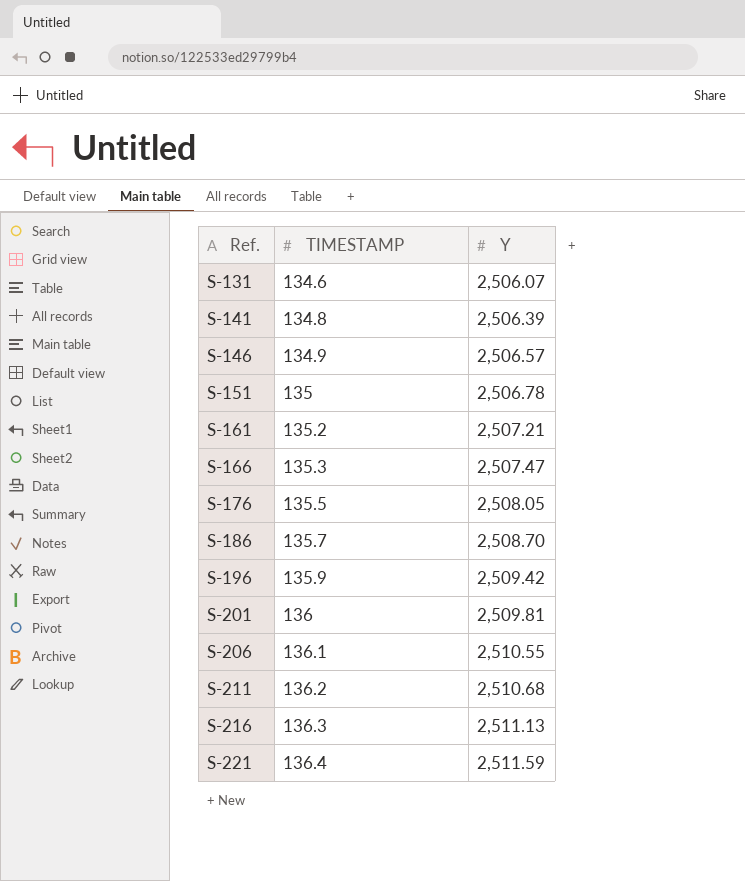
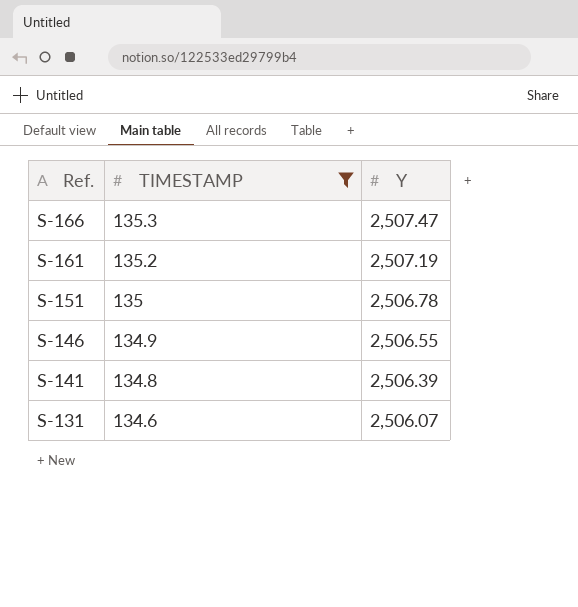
filter: none -> TIMESTAMP <= 135.3
row order: Ref. ascending -> Ref. descending
S-161 | Y: 2,507.21 -> 2,507.19
S-146 | Y: 2,506.57 -> 2,506.55

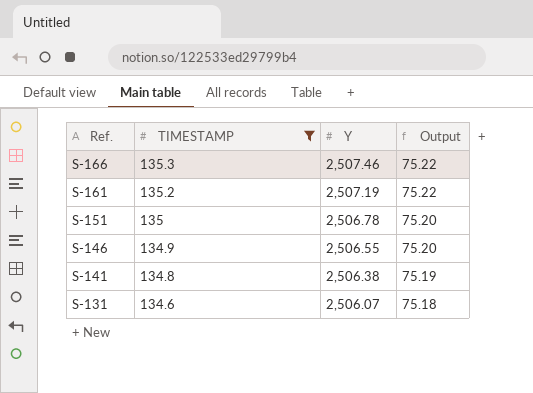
column Output | formula: none -> [Y] * 0.03
S-166 | Y: 2,507.47 -> 2,507.46
S-141 | Y: 2,506.39 -> 2,506.38

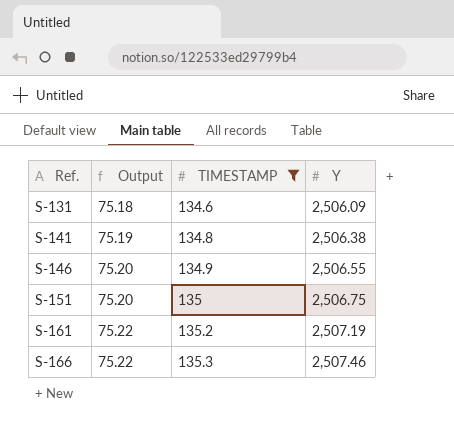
row order: Ref. descending -> Ref. ascending
column Output | position: 4 -> 2
S-131 | Y: 2,506.07 -> 2,506.09
S-151 | Y: 2,506.78 -> 2,506.75

